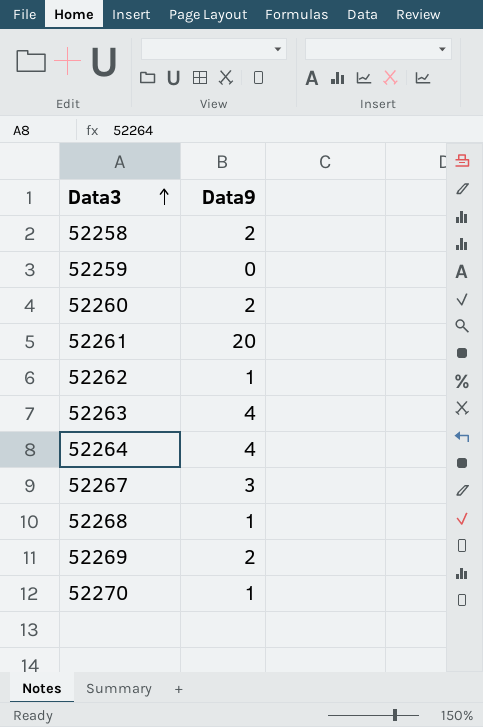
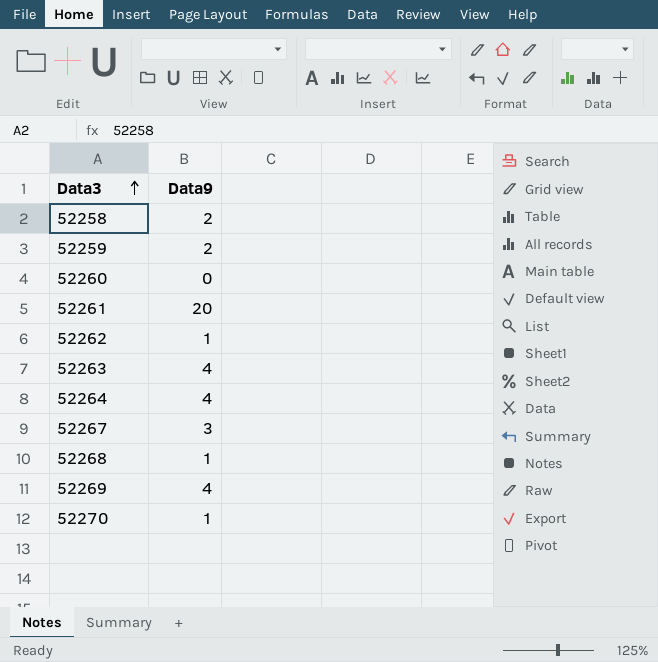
52259 | Data9: 0 -> 2
52260 | Data9: 2 -> 0
52269 | Data9: 2 -> 4

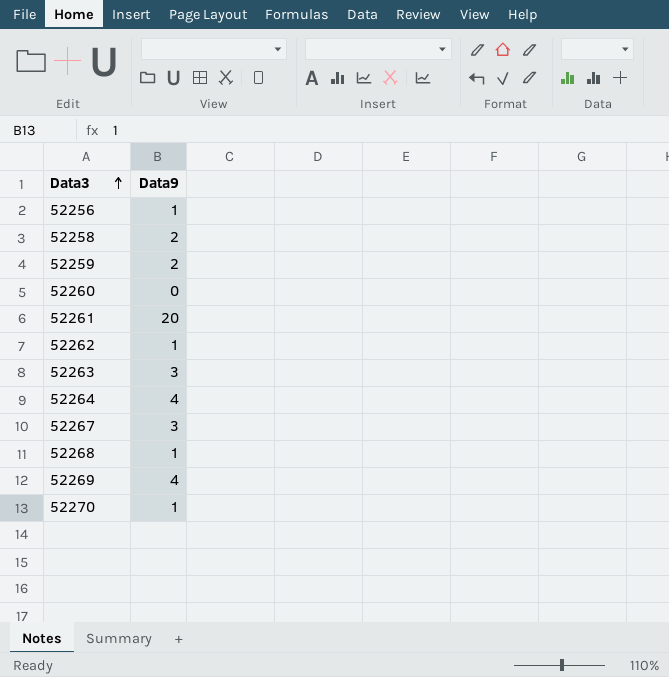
row 52256: none -> 1
52263 | Data9: 4 -> 3

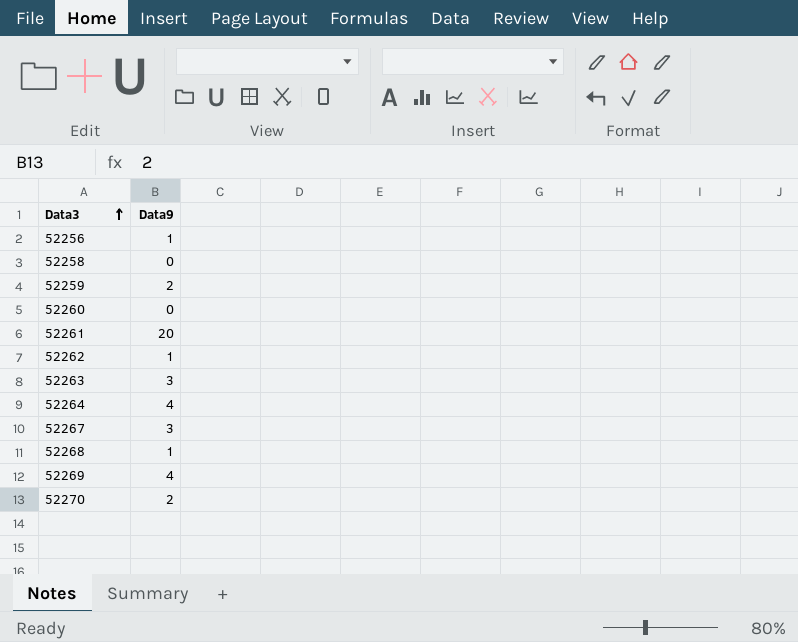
52258 | Data9: 2 -> 0
52270 | Data9: 1 -> 2

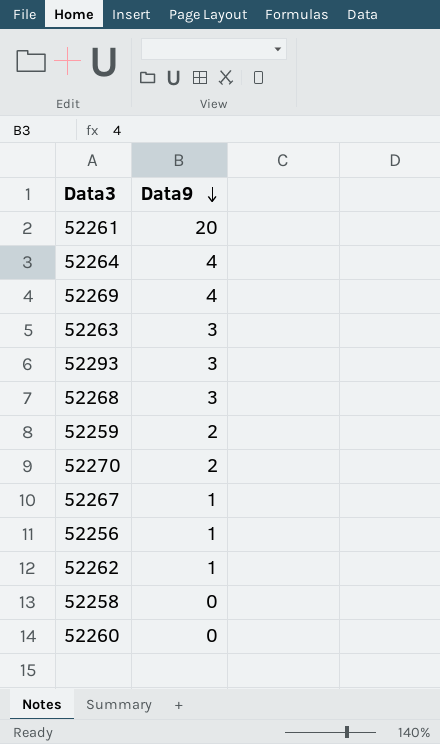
row order: Data3 ascending -> Data9 descending
row 52293: none -> 3
52268 | Data9: 1 -> 3
52267 | Data9: 3 -> 1

